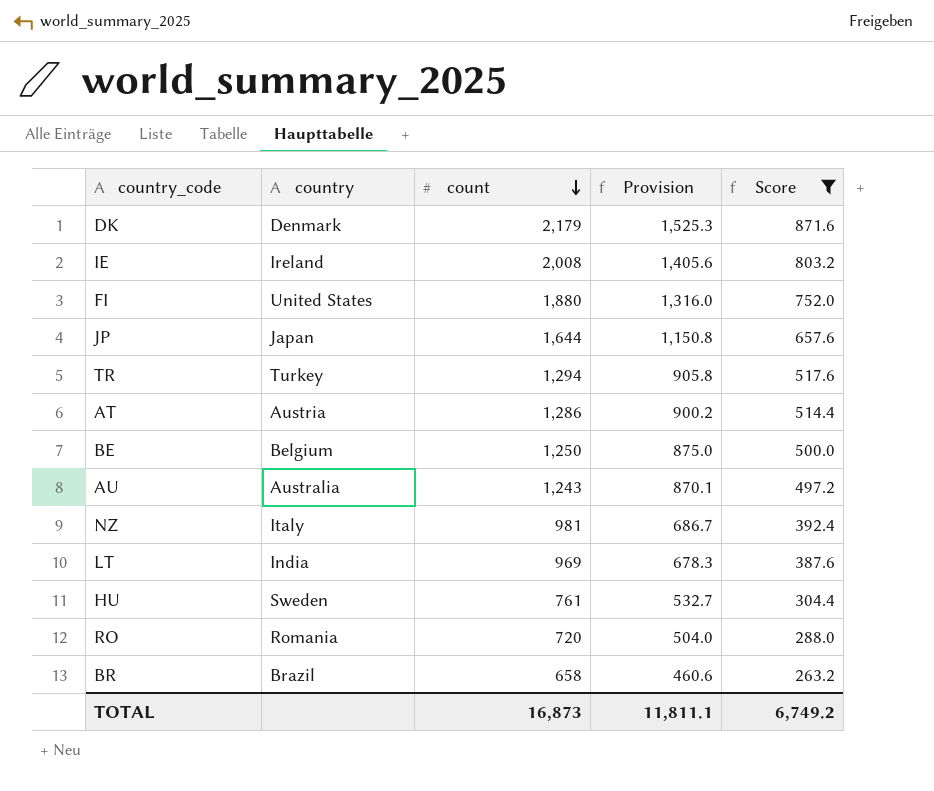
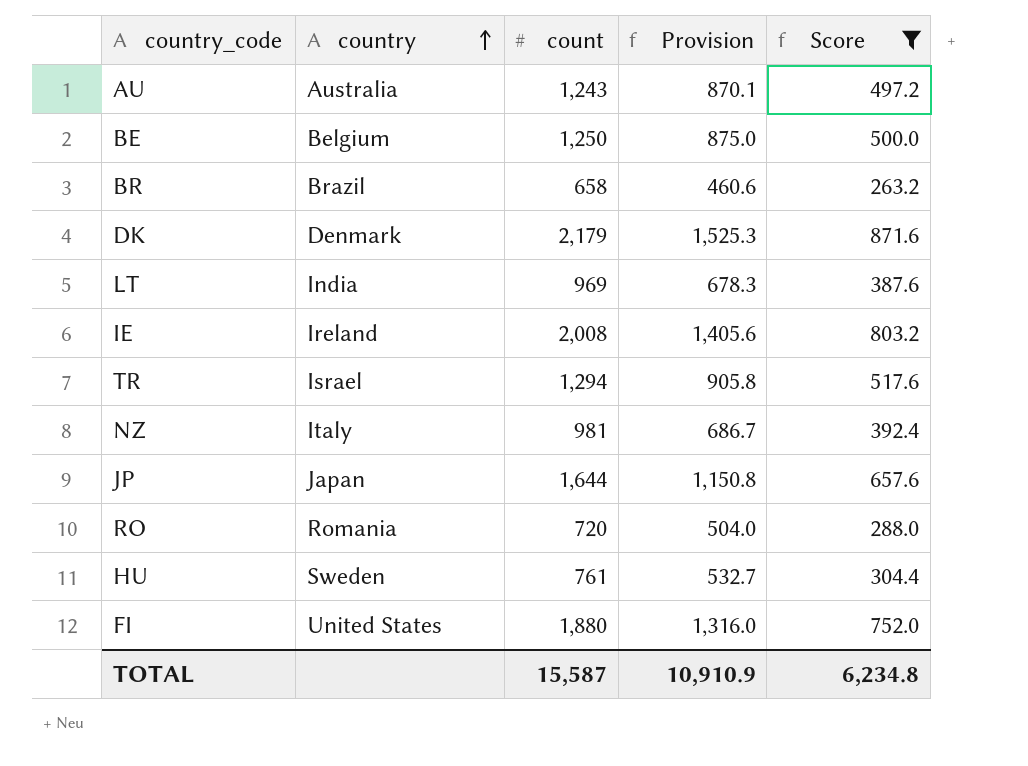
row order: count descending -> country ascending
row AT: Austria | 1,286 | 900.2 | 514.4 -> none
TR | country: Turkey -> Israel
TOTAL | count: 16,873 -> 15,587
TOTAL | Provision: 11,811.1 -> 10,910.9
TOTAL | Score: 6,749.2 -> 6,234.8

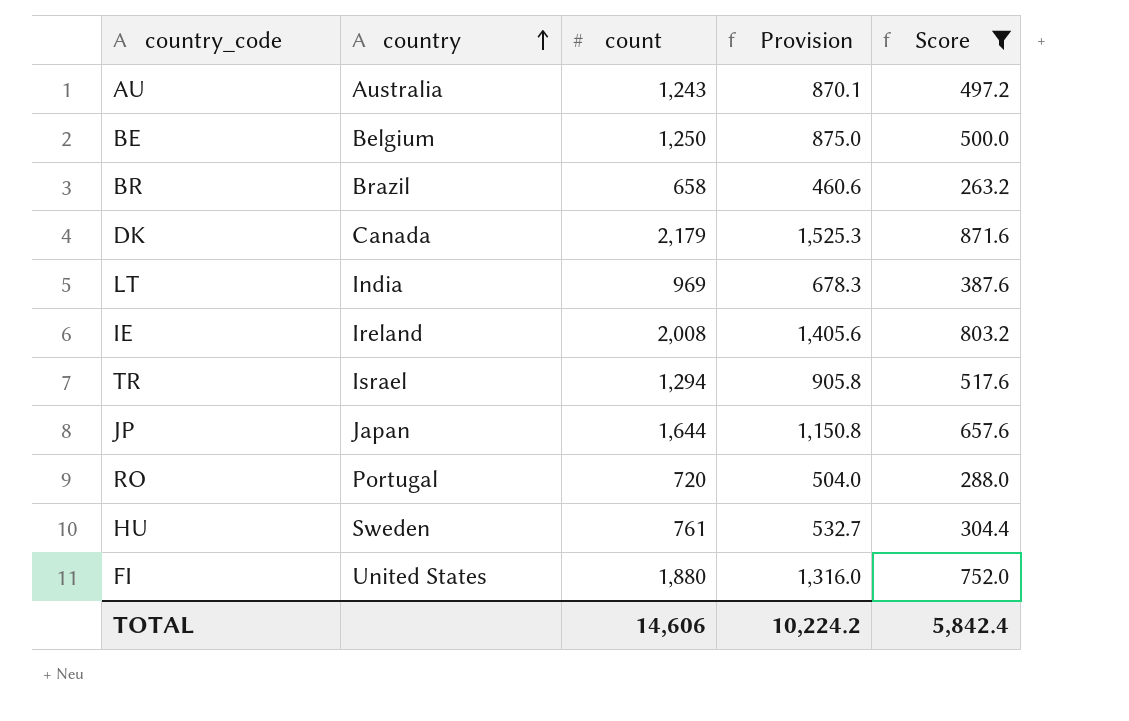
row NZ: Italy | 981 | 686.7 | 392.4 -> none
DK | country: Denmark -> Canada
RO | country: Romania -> Portugal
TOTAL | count: 15,587 -> 14,606
TOTAL | Provision: 10,910.9 -> 10,224.2
TOTAL | Score: 6,234.8 -> 5,842.4

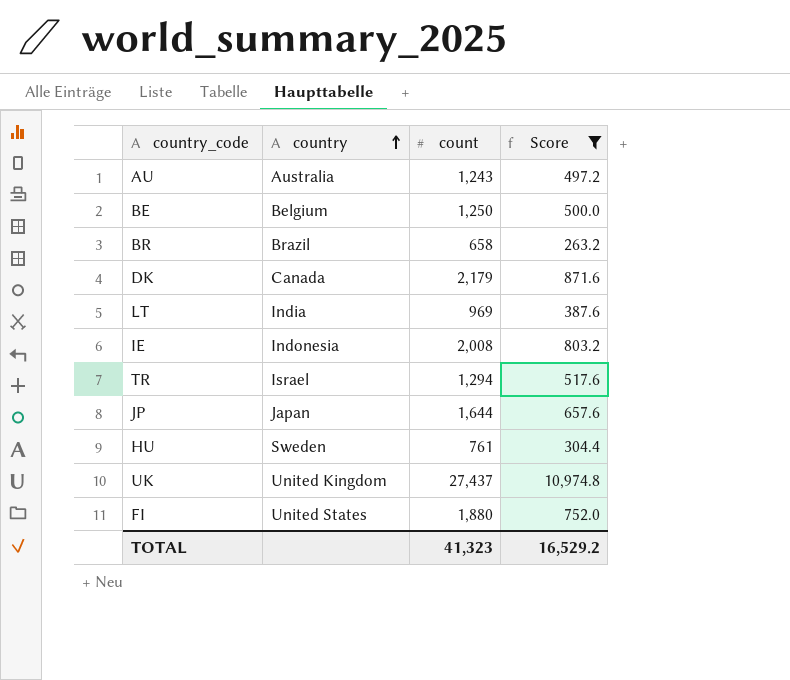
column Provision | formula: [count] * 0.7 -> none
row RO: Portugal | 720 | 504.0 | 288.0 -> none
IE | country: Ireland -> Indonesia
row UK: none -> United Kingdom | 27,437 | 10,974.8
TOTAL | count: 14,606 -> 41,323
TOTAL | Score: 5,842.4 -> 16,529.2

